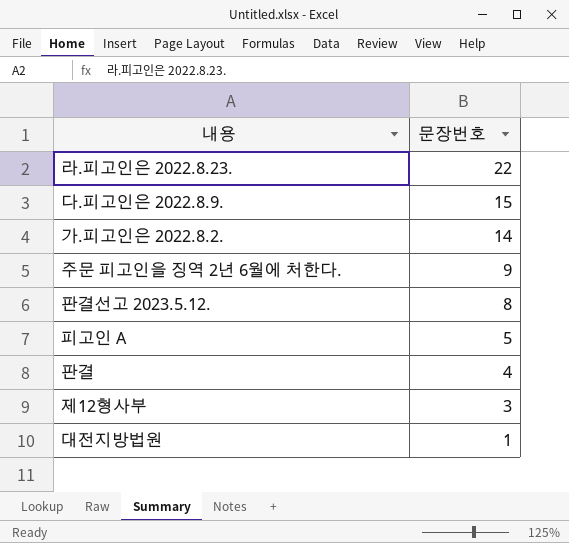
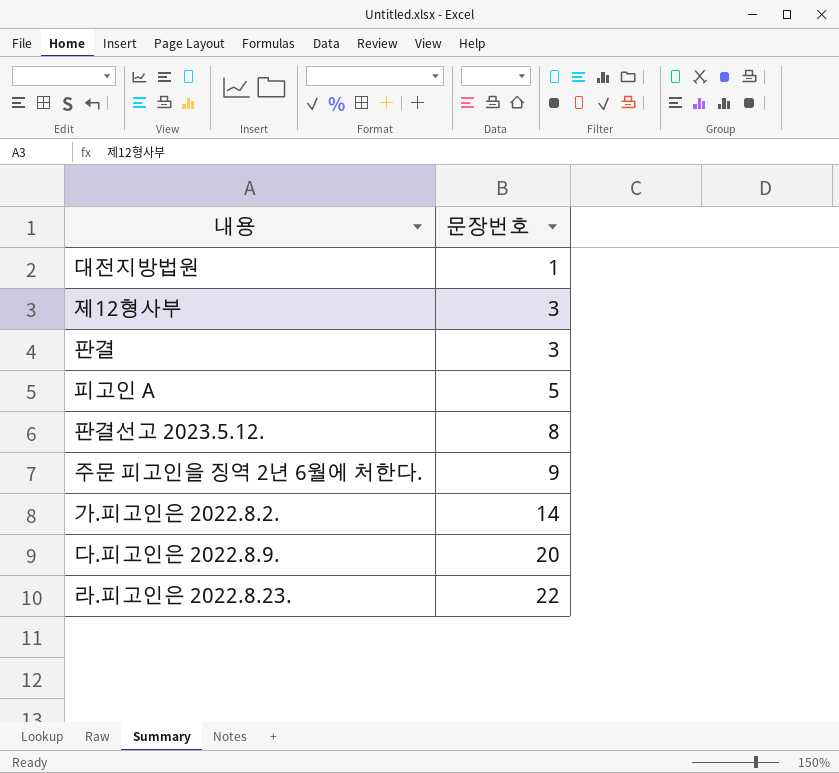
row order: 문장번호 descending -> 문장번호 ascending
판결 | 문장번호: 4 -> 3
다.피고인은 2022.8.9. | 문장번호: 15 -> 20

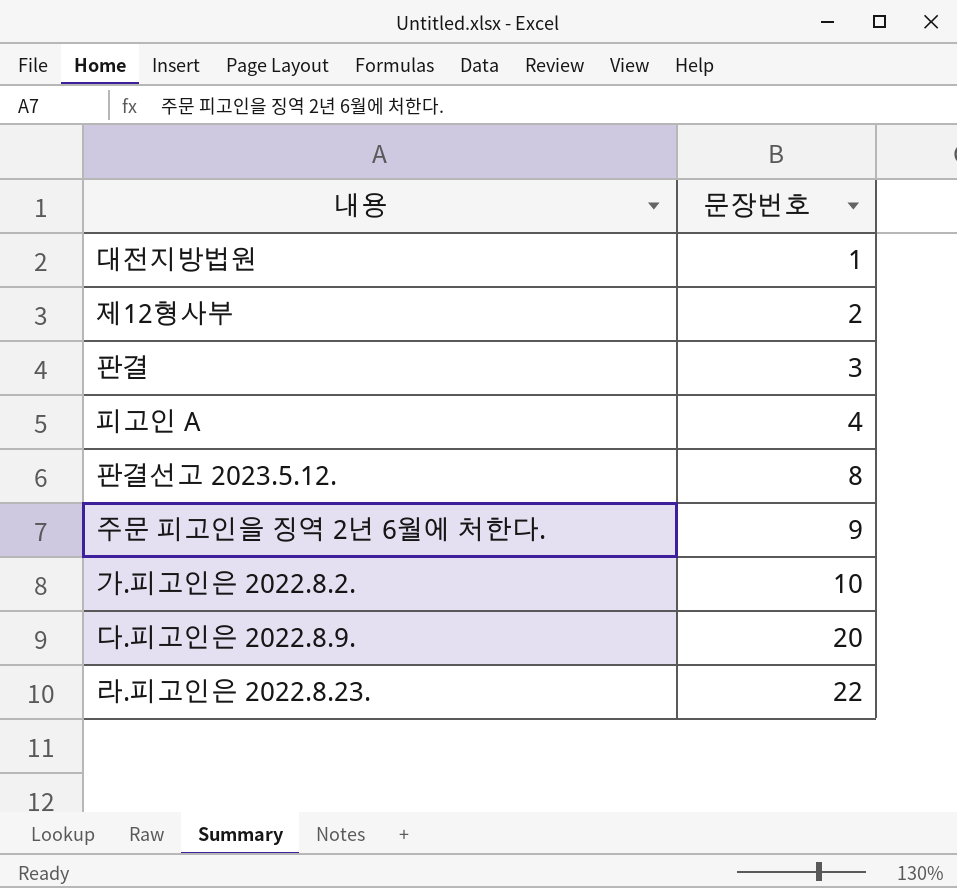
제12형사부 | 문장번호: 3 -> 2
피고인 A | 문장번호: 5 -> 4
가.피고인은 2022.8.2. | 문장번호: 14 -> 10

